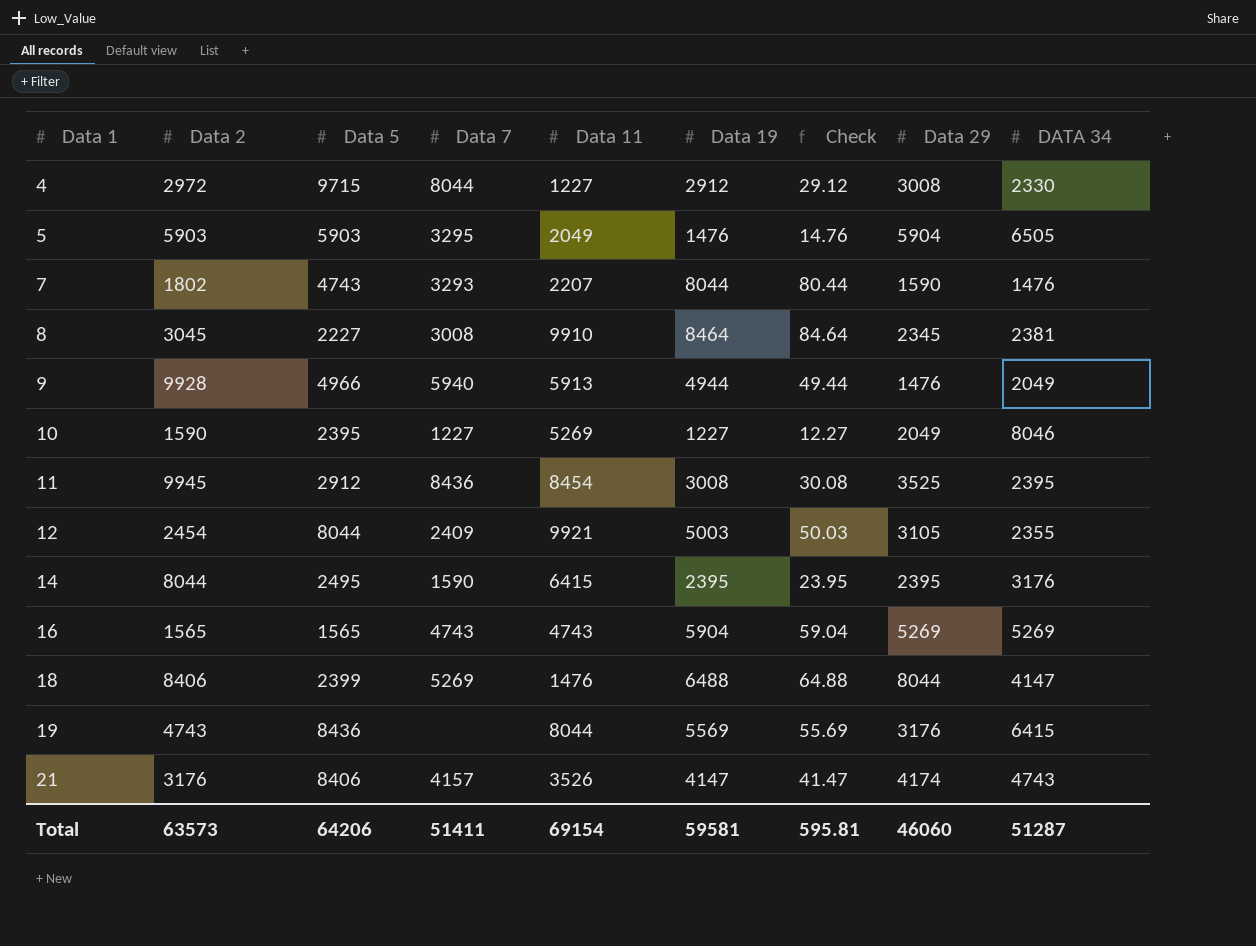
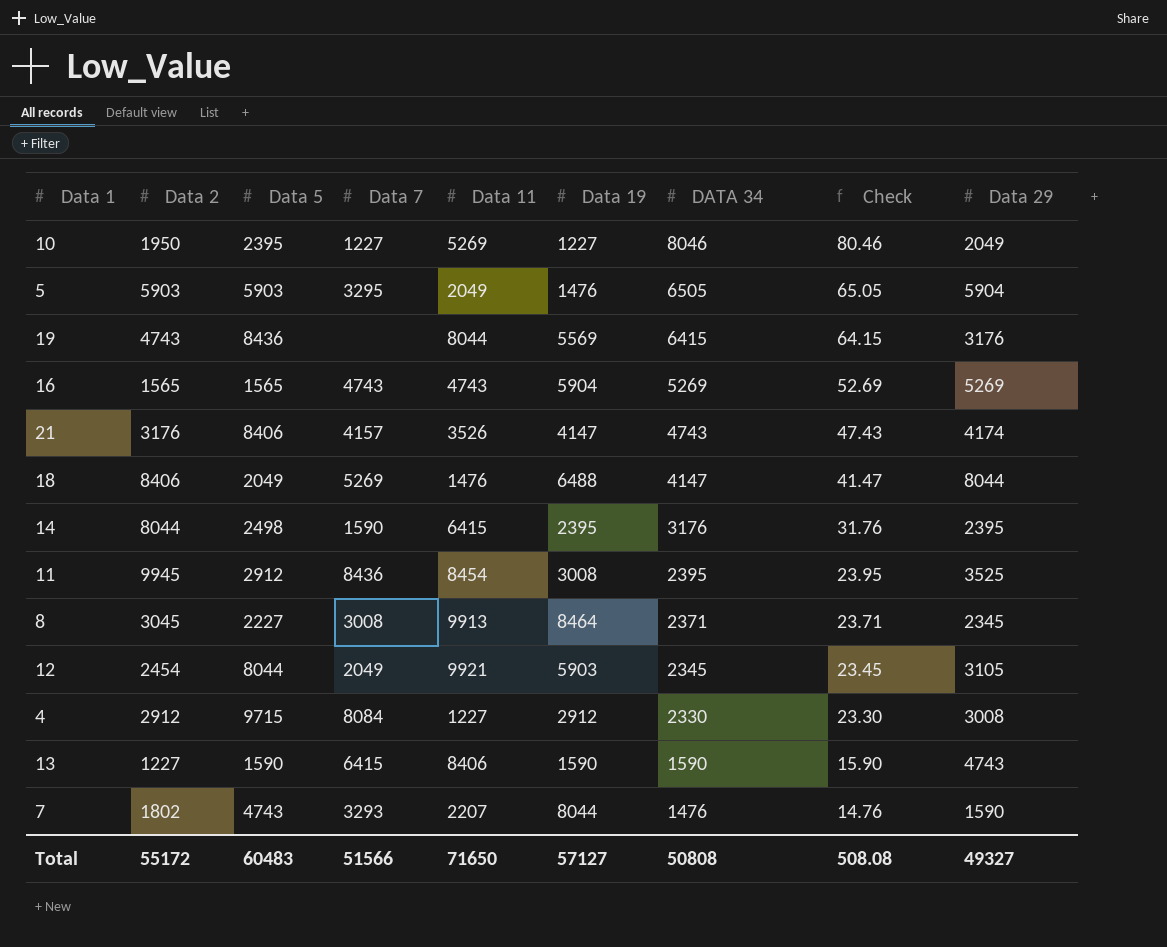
row order: Data 1 ascending -> DATA 34 descending
column DATA 34 | position: 9 -> 7
column Check | formula: [Data 19] * 0.01 -> [DATA 34] * 0.01
row 9: 9928 | 4966 | 5940 | 5913 | 4944 | 49.44 | 1476 | 2049 -> none
10 | Data 2: 1590 -> 1950
18 | Data 5: 2399 -> 2049
14 | Data 5: 2495 -> 2498
8 | Data 11: 9910 -> 9913
8 | DATA 34: 2381 -> 2371
12 | Data 7: 2409 -> 2049
12 | Data 19: 5003 -> 5903
12 | DATA 34: 2355 -> 2345
4 | Data 2: 2972 -> 2912
4 | Data 7: 8044 -> 8084
row 13: none -> 1227 | 1590 | 6415 | 8406 | 1590 | 1590 | 15.90 | 4743
Total | Data 2: 63573 -> 55172
Total | Data 5: 64206 -> 60483
Total | Data 7: 51411 -> 51566
Total | Data 11: 69154 -> 71650
Total | Data 19: 59581 -> 57127
Total | DATA 34: 51287 -> 50808
Total | Check: 595.81 -> 508.08
Total | Data 29: 46060 -> 49327

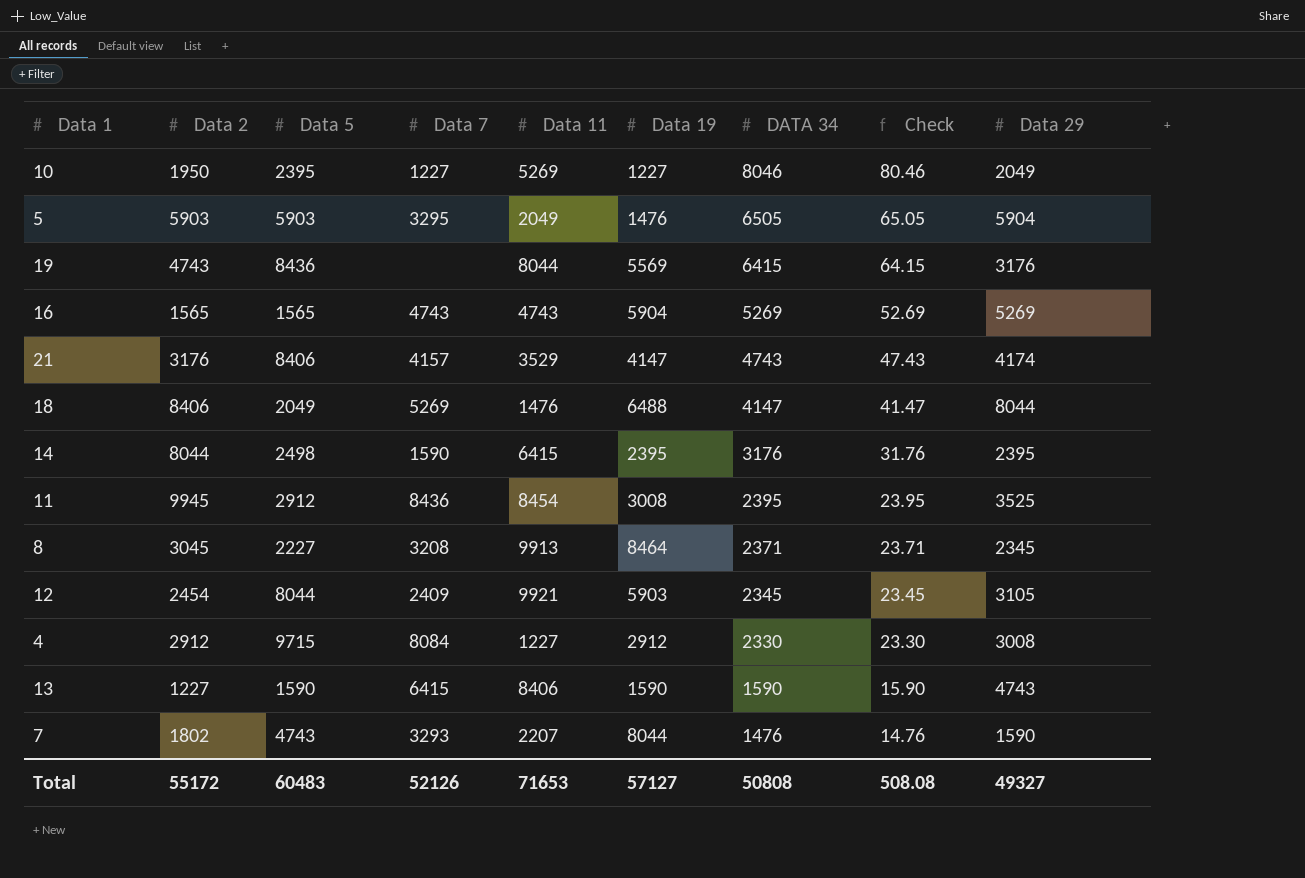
21 | Data 11: 3526 -> 3529
8 | Data 7: 3008 -> 3208
12 | Data 7: 2049 -> 2409
Total | Data 7: 51566 -> 52126
Total | Data 11: 71650 -> 71653

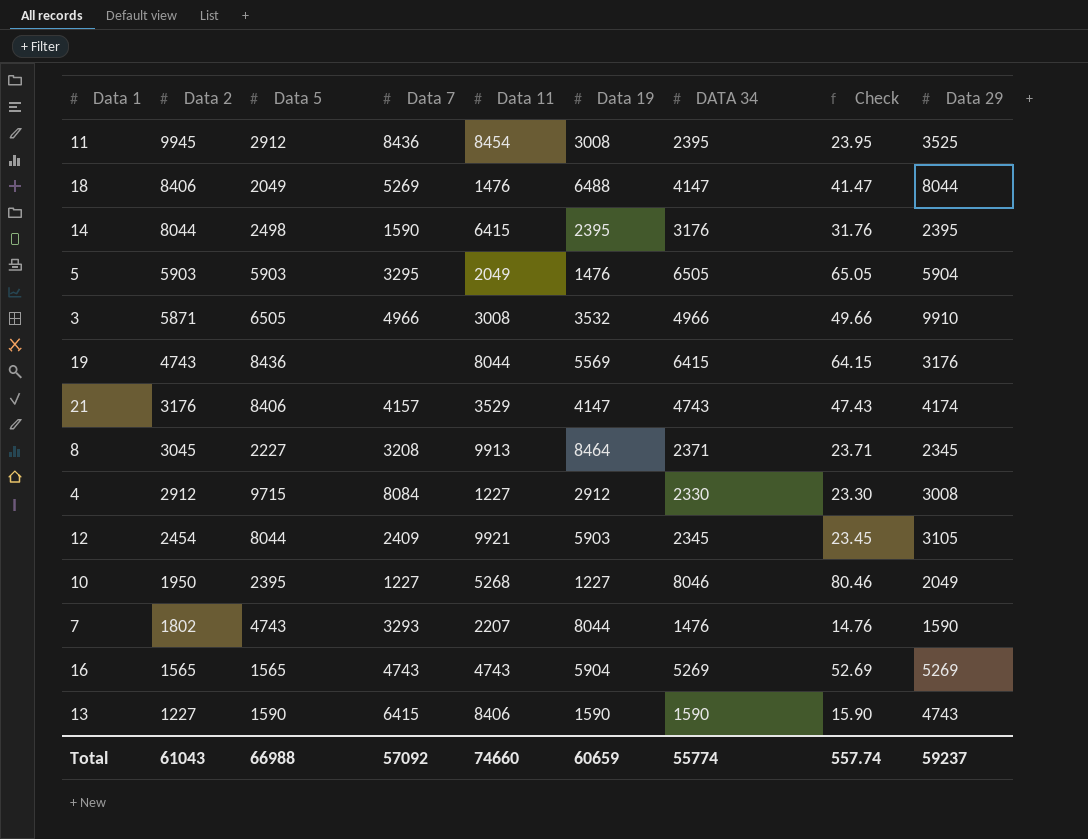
row order: DATA 34 descending -> Data 2 descending
row 3: none -> 5871 | 6505 | 4966 | 3008 | 3532 | 4966 | 49.66 | 9910
10 | Data 11: 5269 -> 5268
Total | Data 2: 55172 -> 61043
Total | Data 5: 60483 -> 66988
Total | Data 7: 52126 -> 57092
Total | Data 11: 71653 -> 74660
Total | Data 19: 57127 -> 60659
Total | DATA 34: 50808 -> 55774
Total | Check: 508.08 -> 557.74
Total | Data 29: 49327 -> 59237

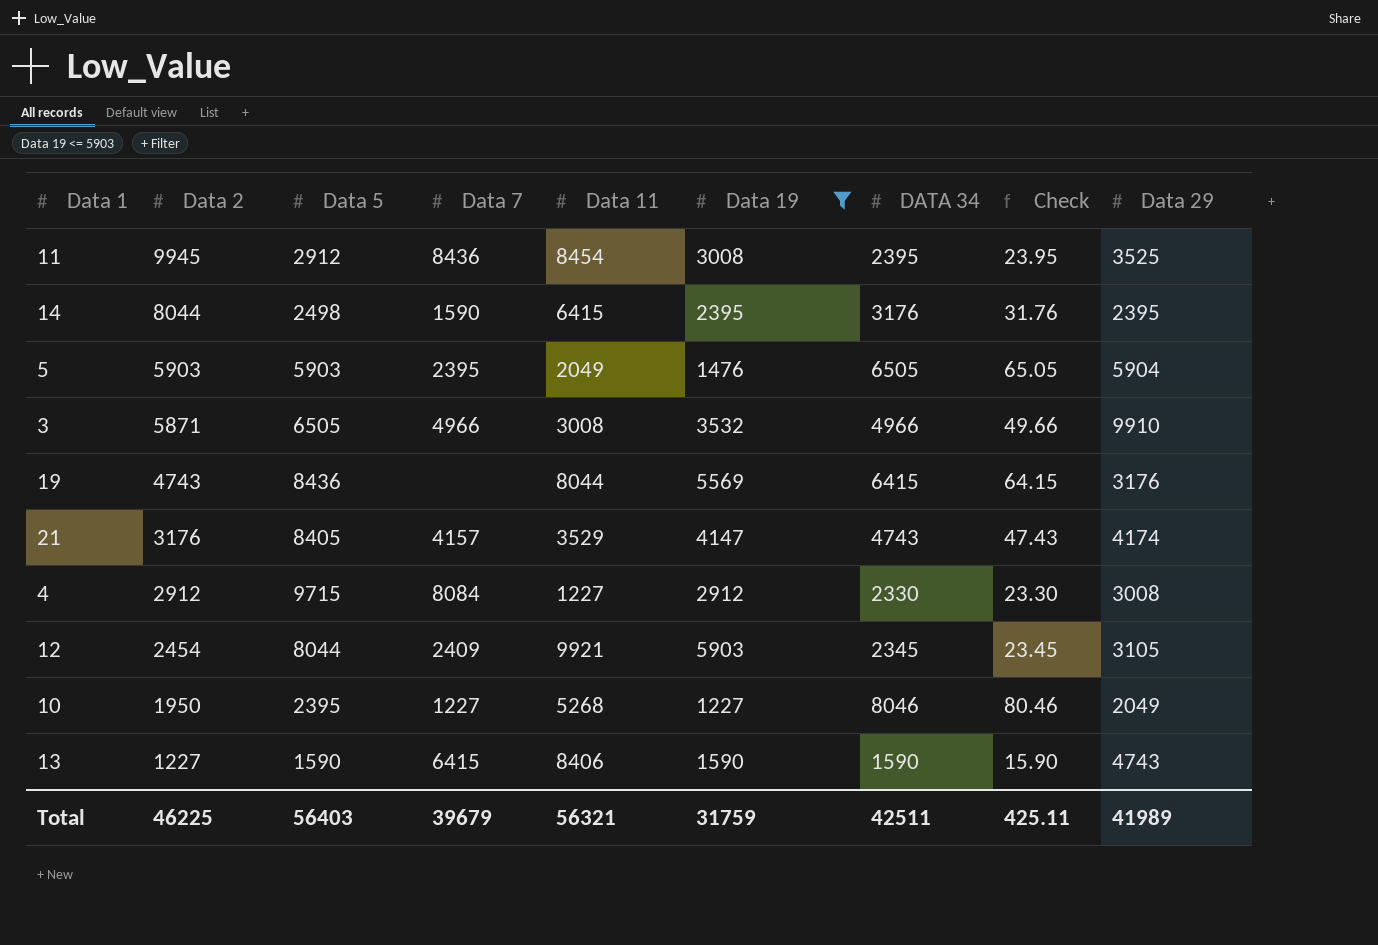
filter: none -> Data 19 <= 5903
5 | Data 7: 3295 -> 2395
21 | Data 5: 8406 -> 8405
Total | Data 2: 61043 -> 46225
Total | Data 5: 66988 -> 56403
Total | Data 7: 57092 -> 39679
Total | Data 11: 74660 -> 56321
Total | Data 19: 60659 -> 31759
Total | DATA 34: 55774 -> 42511
Total | Check: 557.74 -> 425.11
Total | Data 29: 59237 -> 41989

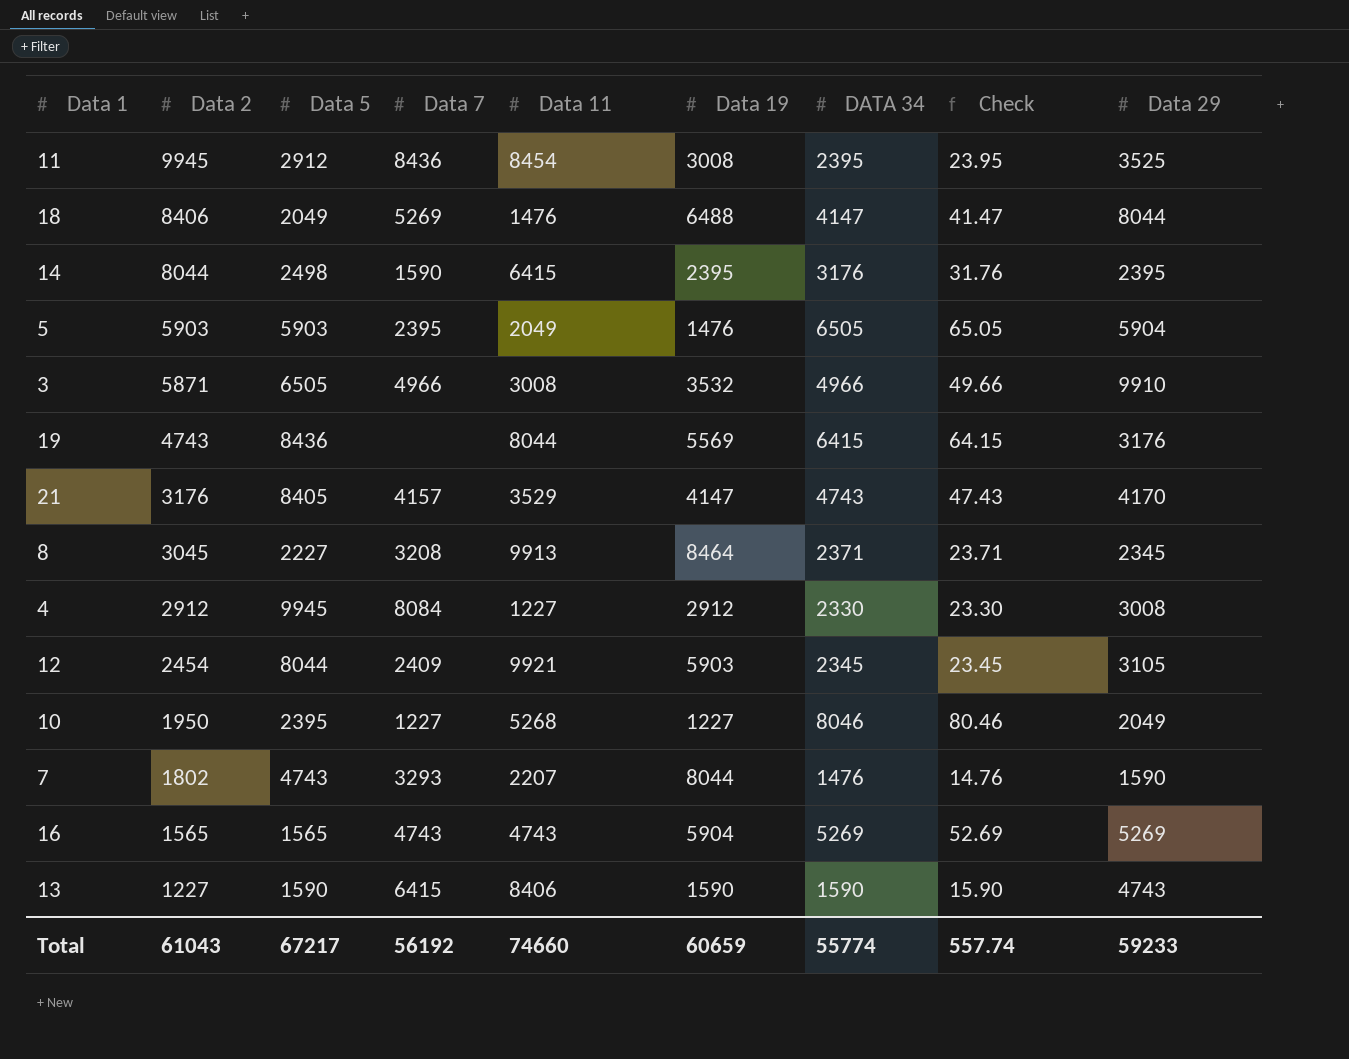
filter: Data 19 <= 5903 -> none
21 | Data 29: 4174 -> 4170
4 | Data 5: 9715 -> 9945
Total | Data 2: 46225 -> 61043
Total | Data 5: 56403 -> 67217
Total | Data 7: 39679 -> 56192
Total | Data 11: 56321 -> 74660
Total | Data 19: 31759 -> 60659
Total | DATA 34: 42511 -> 55774
Total | Check: 425.11 -> 557.74
Total | Data 29: 41989 -> 59233

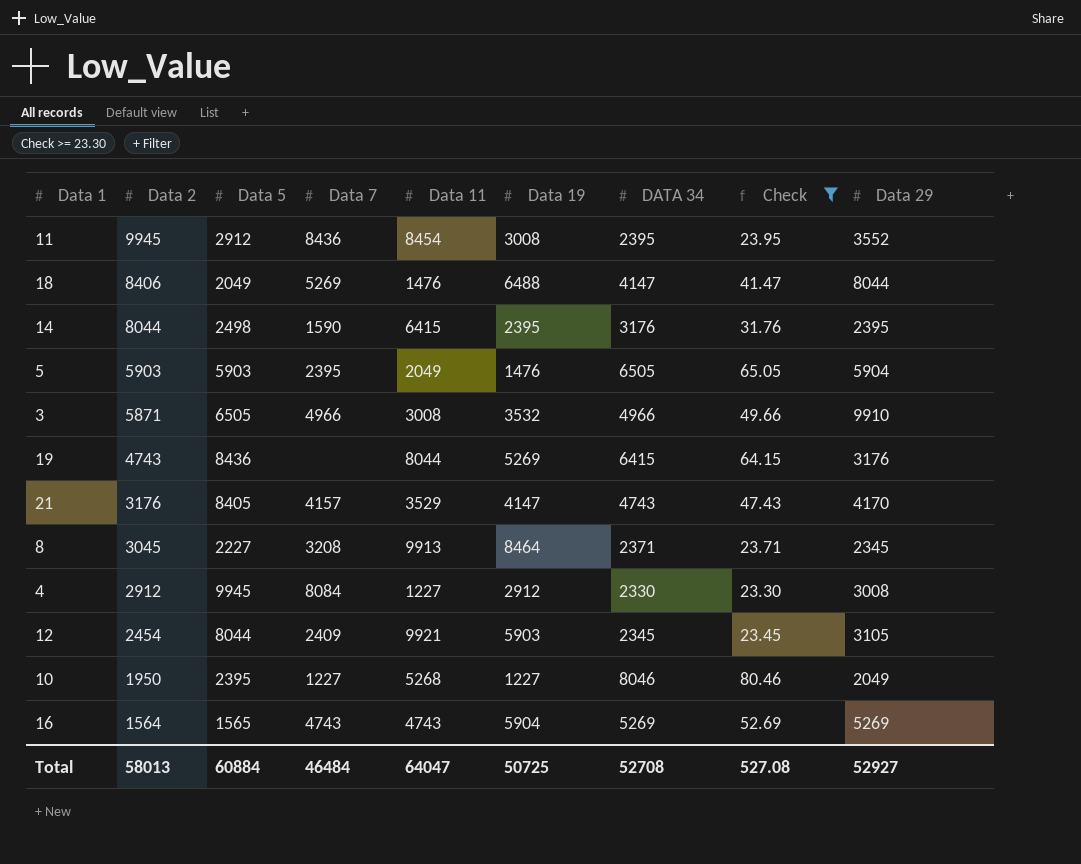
filter: none -> Check >= 23.30
11 | Data 29: 3525 -> 3552
19 | Data 19: 5569 -> 5269
16 | Data 2: 1565 -> 1564
Total | Data 2: 61043 -> 58013
Total | Data 5: 67217 -> 60884
Total | Data 7: 56192 -> 46484
Total | Data 11: 74660 -> 64047
Total | Data 19: 60659 -> 50725
Total | DATA 34: 55774 -> 52708
Total | Check: 557.74 -> 527.08
Total | Data 29: 59233 -> 52927

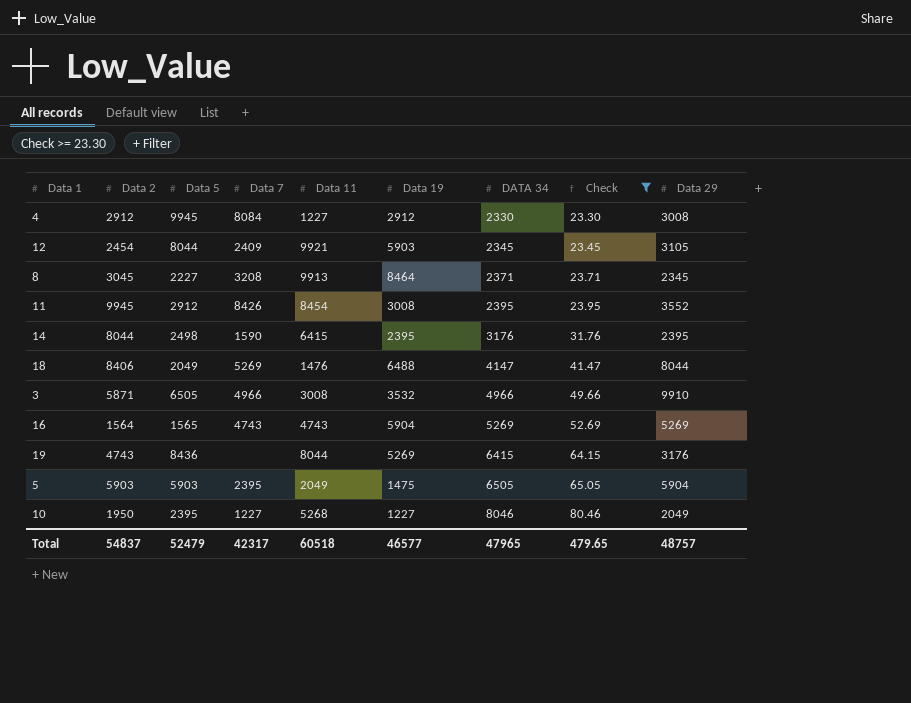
row order: Data 2 descending -> DATA 34 ascending
row 21: 3176 | 8405 | 4157 | 3529 | 4147 | 4743 | 47.43 | 4170 -> none
11 | Data 7: 8436 -> 8426
5 | Data 19: 1476 -> 1475
Total | Data 2: 58013 -> 54837
Total | Data 5: 60884 -> 52479
Total | Data 7: 46484 -> 42317
Total | Data 11: 64047 -> 60518
Total | Data 19: 50725 -> 46577
Total | DATA 34: 52708 -> 47965
Total | Check: 527.08 -> 479.65
Total | Data 29: 52927 -> 48757

